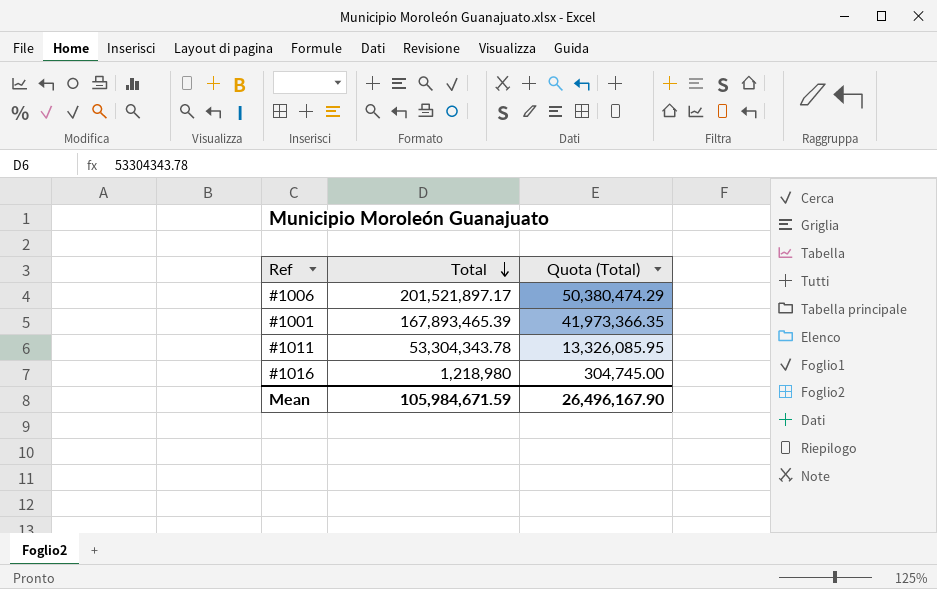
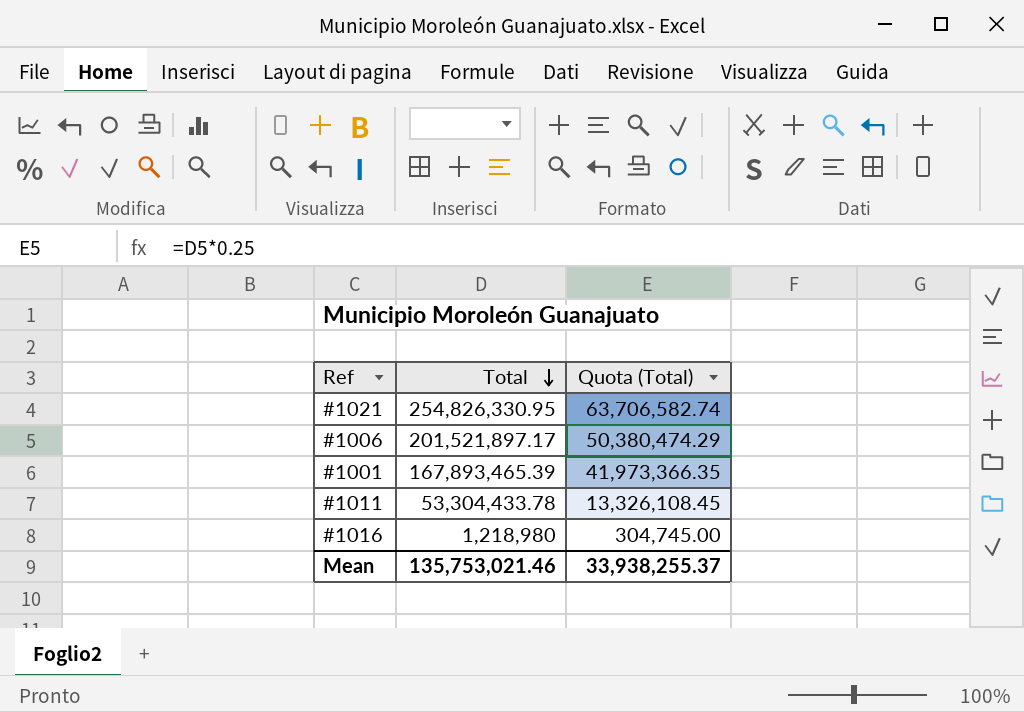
row #1021: none -> 254,826,330.95 | 63,706,582.74
#1011 | Total: 53,304,343.78 -> 53,304,433.78
#1011 | Quota (Total): 13,326,085.95 -> 13,326,108.45
Mean | Total: 105,984,671.59 -> 135,753,021.46
Mean | Quota (Total): 26,496,167.90 -> 33,938,255.37

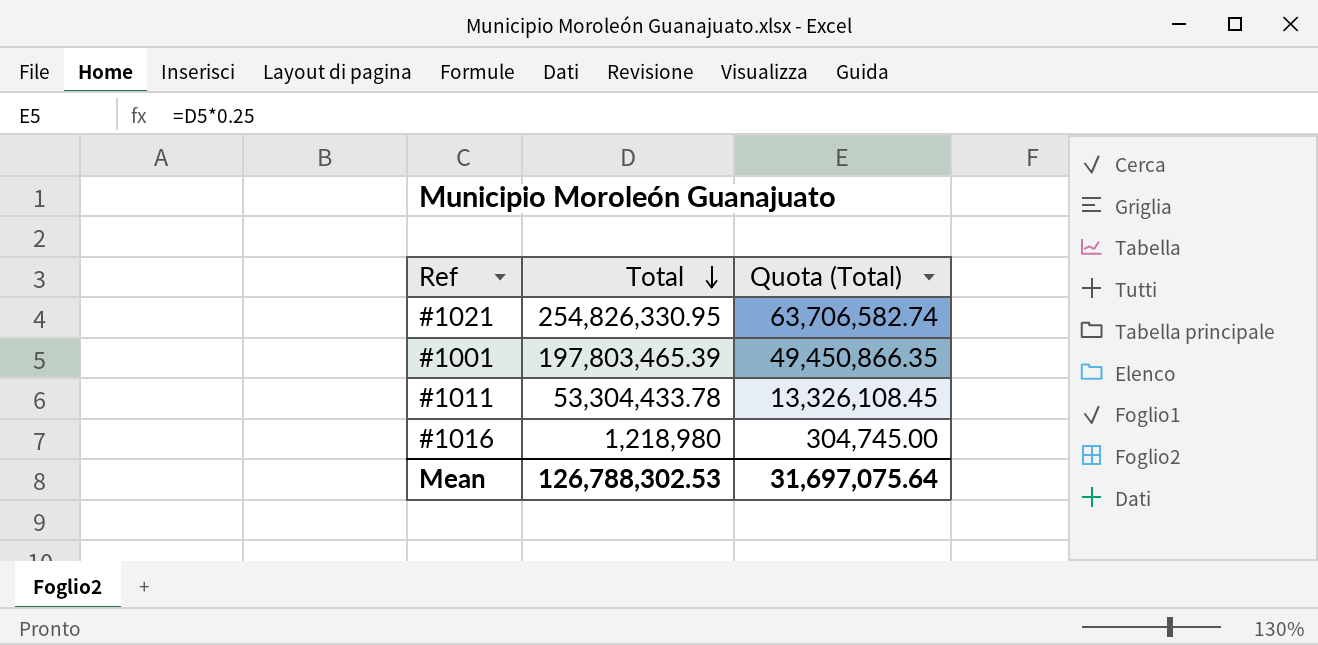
row #1006: 201,521,897.17 | 50,380,474.29 -> none
#1001 | Total: 167,893,465.39 -> 197,803,465.39
#1001 | Quota (Total): 41,973,366.35 -> 49,450,866.35
Mean | Total: 135,753,021.46 -> 126,788,302.53
Mean | Quota (Total): 33,938,255.37 -> 31,697,075.64

